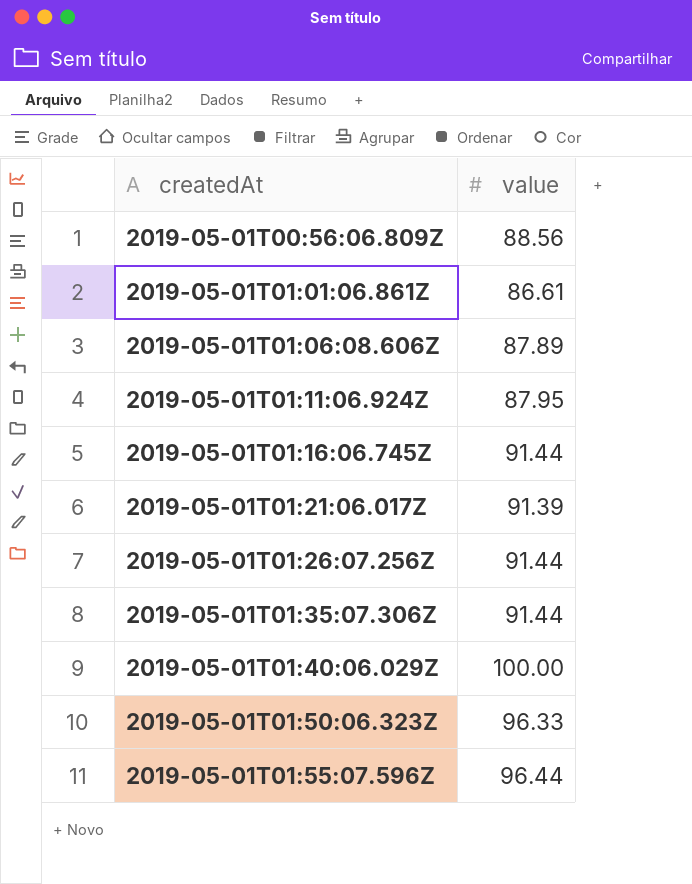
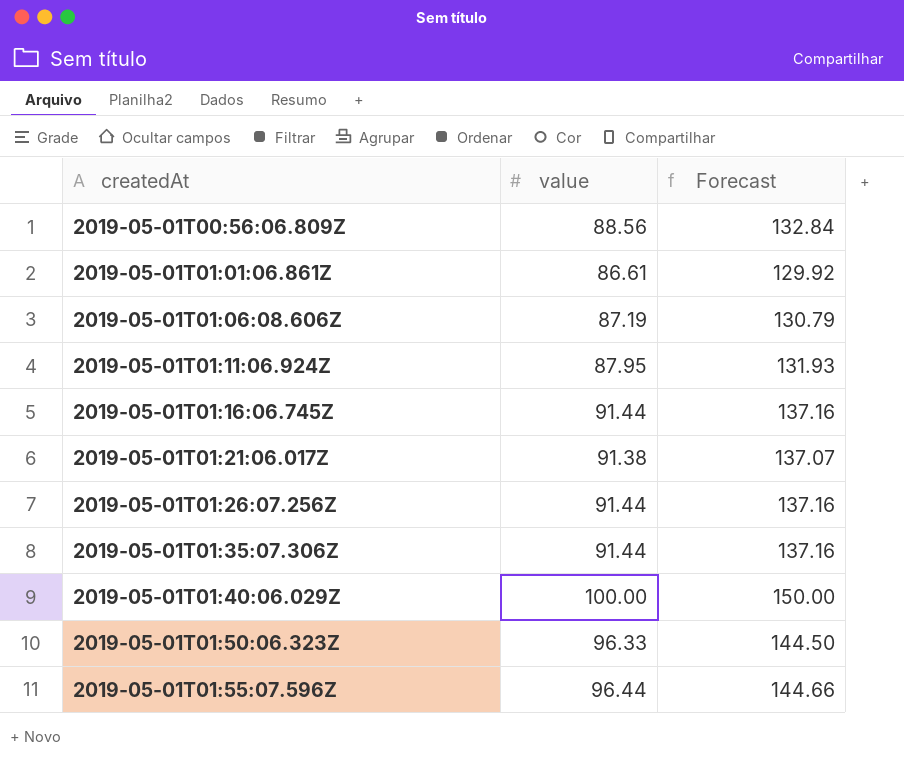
column Forecast | formula: none -> [value] * 1.5
2019-05-01T01:06:08.606Z | value: 87.89 -> 87.19
2019-05-01T01:21:06.017Z | value: 91.39 -> 91.38

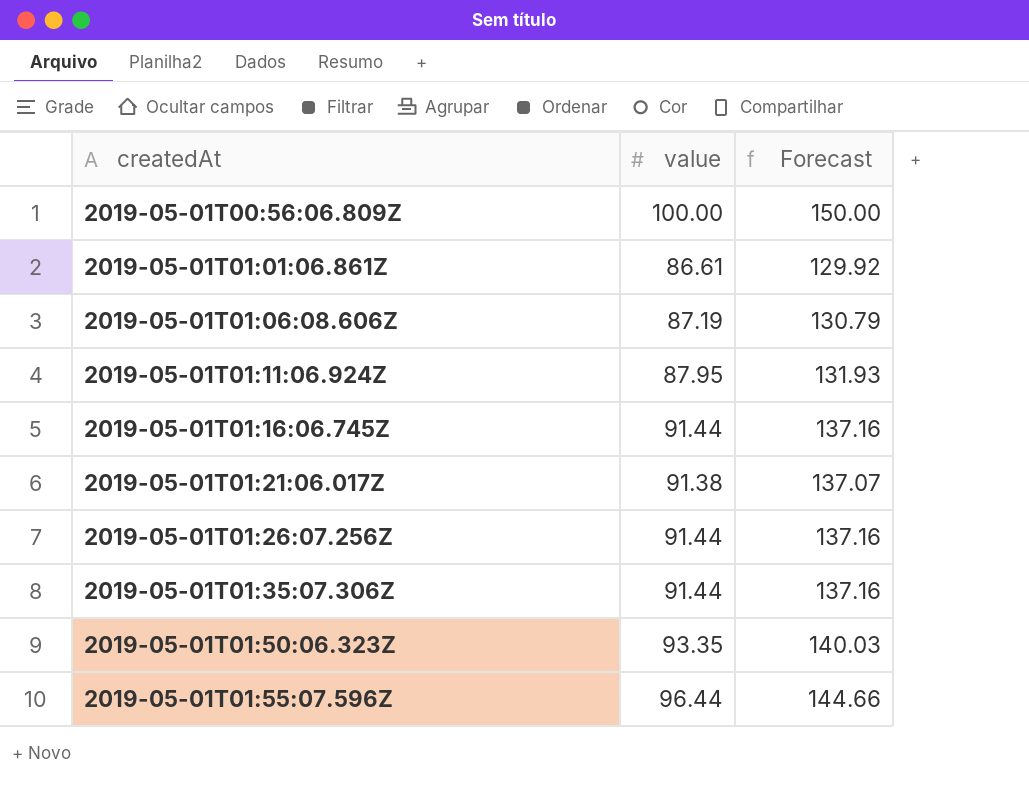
row 2019-05-01T01:40:06.029Z: 100.00 | 150.00 -> none
2019-05-01T00:56:06.809Z | value: 88.56 -> 100.00
2019-05-01T00:56:06.809Z | Forecast: 132.84 -> 150.00
2019-05-01T01:50:06.323Z | value: 96.33 -> 93.35
2019-05-01T01:50:06.323Z | Forecast: 144.50 -> 140.03

